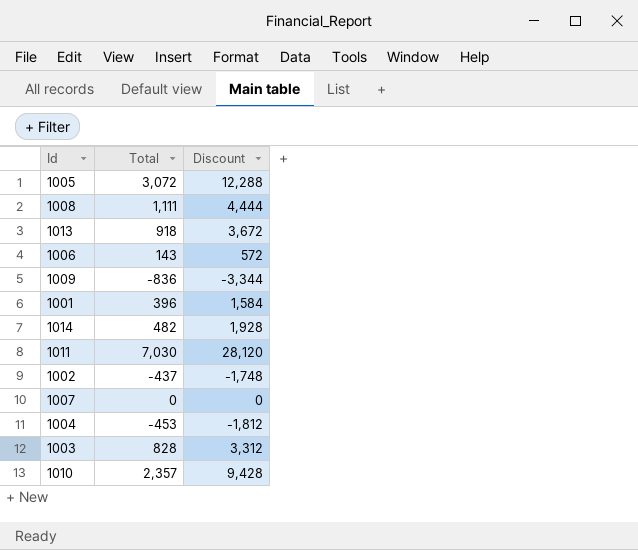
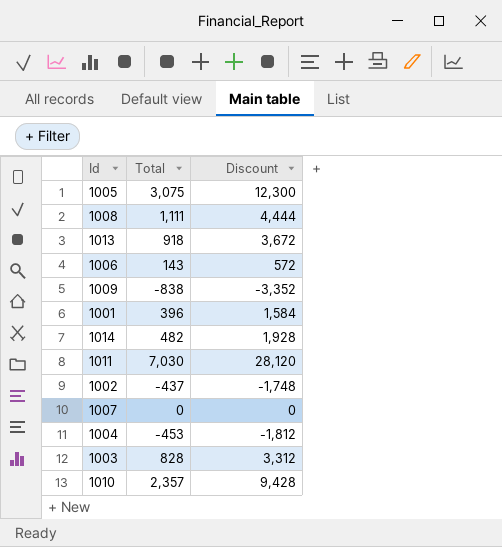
1005 | Total: 3,072 -> 3,075
1005 | Discount: 12,288 -> 12,300
1009 | Total: -836 -> -838
1009 | Discount: -3,344 -> -3,352

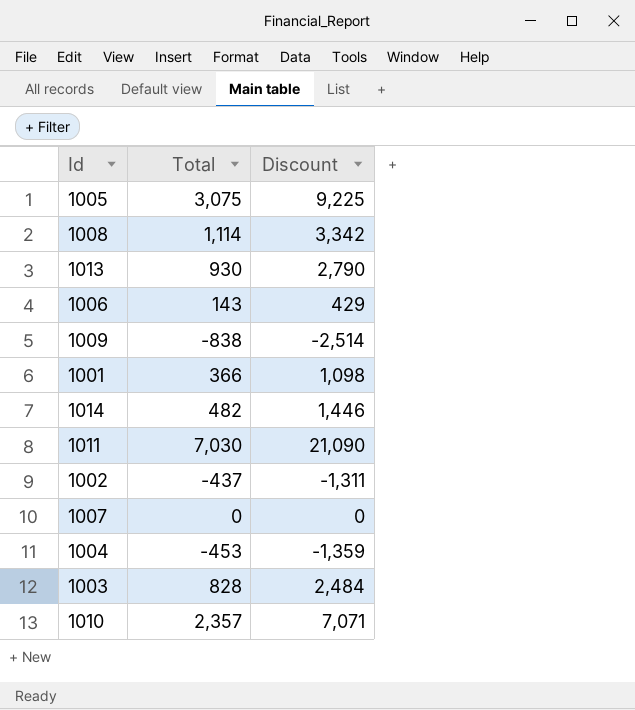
column Discount | formula: [Total] * 4 -> [Total] * 3
1008 | Total: 1,111 -> 1,114
1013 | Total: 918 -> 930
1001 | Total: 396 -> 366

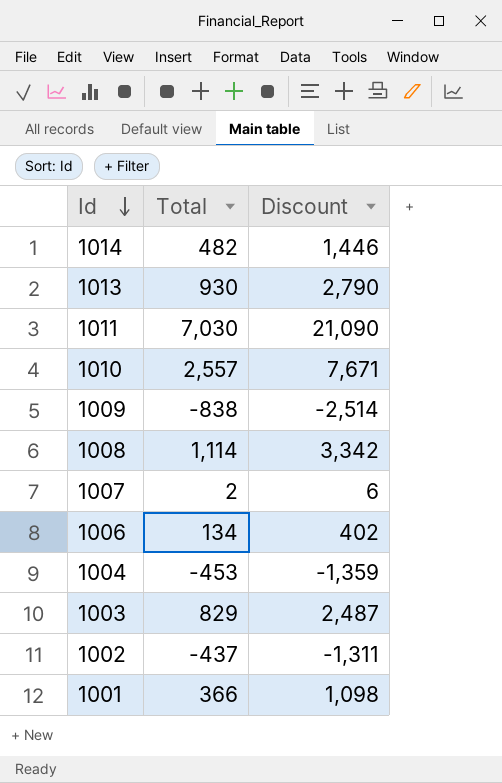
row order: none -> Id descending
row 1005: 3,075 | 9,225 -> none
1010 | Total: 2,357 -> 2,557
1010 | Discount: 7,071 -> 7,671
1007 | Total: 0 -> 2
1007 | Discount: 0 -> 6
1006 | Total: 143 -> 134
1006 | Discount: 429 -> 402
1003 | Total: 828 -> 829
1003 | Discount: 2,484 -> 2,487

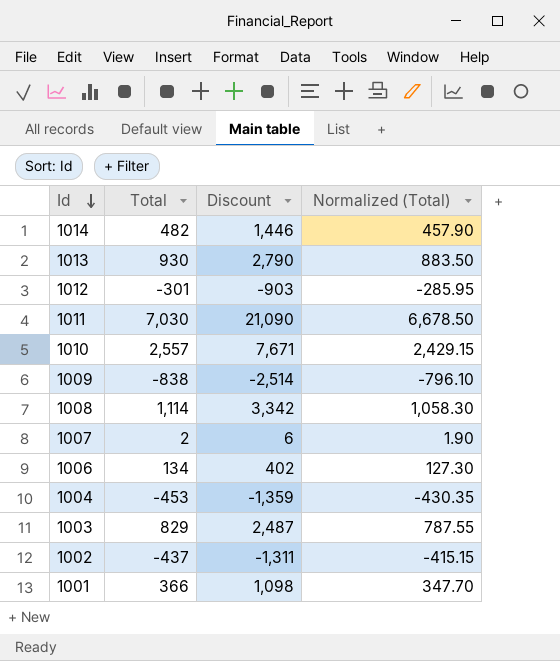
column Normalized (Total) | formula: none -> [Total] * 0.95
row 1012: none -> -301 | -903 | -285.95

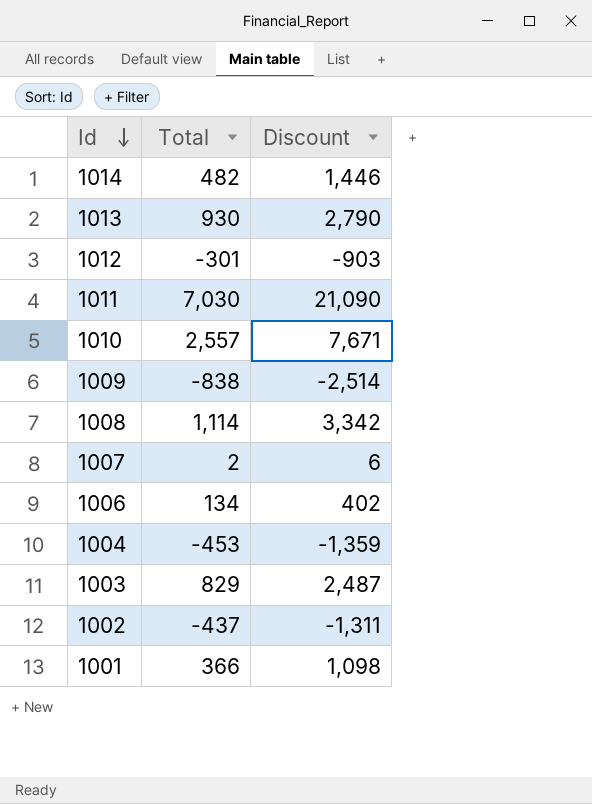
column Normalized (Total) | formula: [Total] * 0.95 -> none

